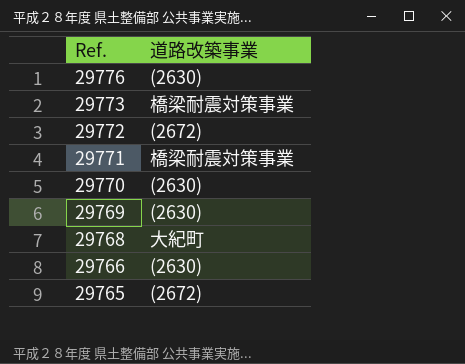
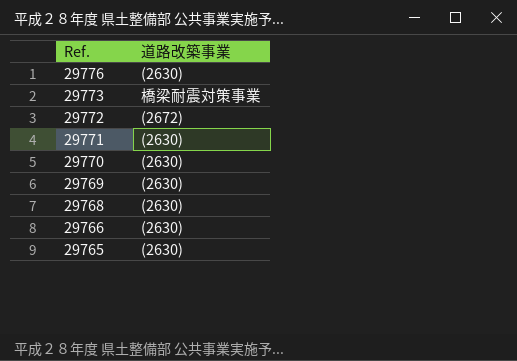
29771 | 道路改築事業: 橋梁耐震対策事業 -> (2630)
29768 | 道路改築事業: 大紀町 -> (2630)
29765 | 道路改築事業: (2672) -> (2630)

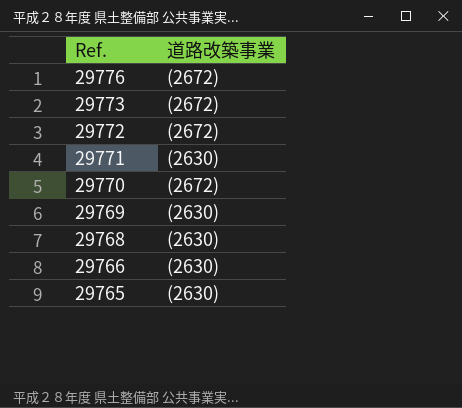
29776 | 道路改築事業: (2630) -> (2672)
29773 | 道路改築事業: 橋梁耐震対策事業 -> (2672)
29770 | 道路改築事業: (2630) -> (2672)

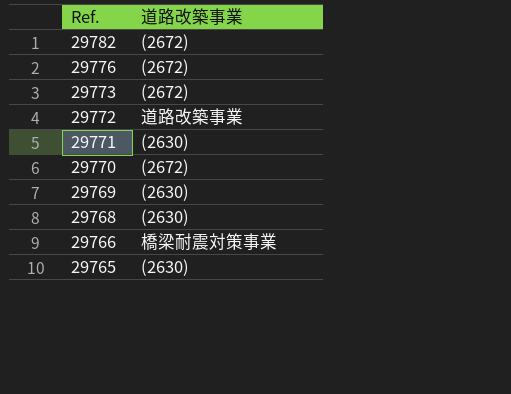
row 29782: none -> (2672)
29772 | 道路改築事業: (2672) -> 道路改築事業
29766 | 道路改築事業: (2630) -> 橋梁耐震対策事業

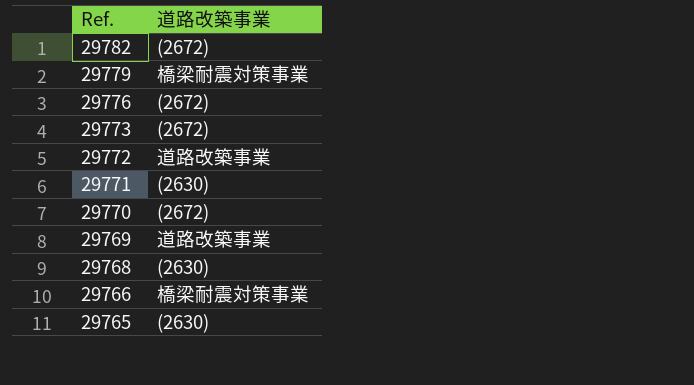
row 29779: none -> 橋梁耐震対策事業
29769 | 道路改築事業: (2630) -> 道路改築事業

